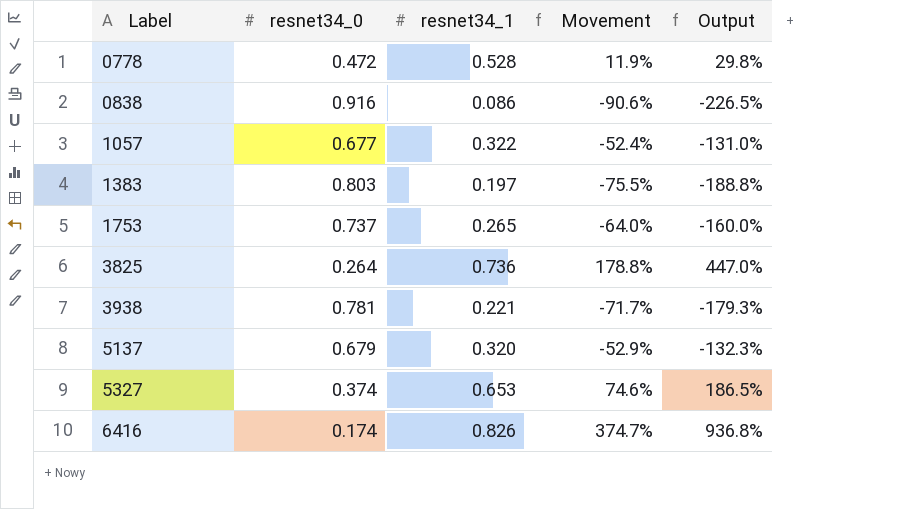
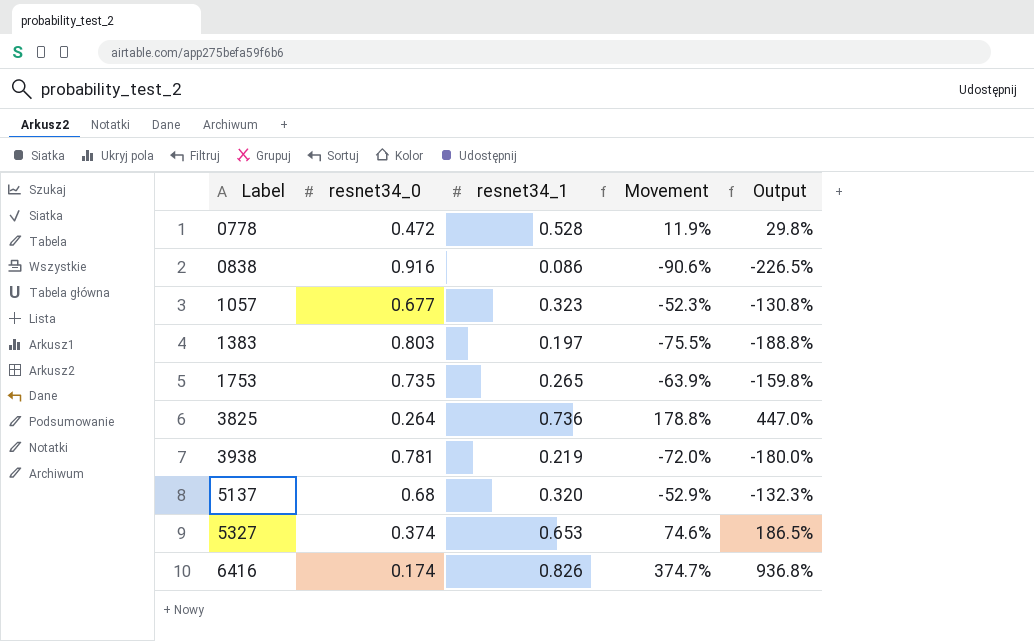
1057 | resnet34_1: 0.322 -> 0.323
1057 | Movement: -52.4% -> -52.3%
1057 | Output: -131.0% -> -130.8%
1753 | resnet34_0: 0.737 -> 0.735
1753 | Movement: -64.0% -> -63.9%
1753 | Output: -160.0% -> -159.8%
3938 | resnet34_1: 0.221 -> 0.219
3938 | Movement: -71.7% -> -72.0%
3938 | Output: -179.3% -> -180.0%
5137 | resnet34_0: 0.679 -> 0.68

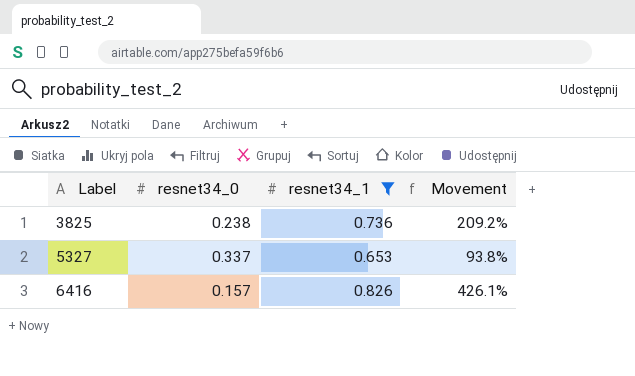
filter: none -> resnet34_1 >= 0.653
column Output | formula: [Movement] * 2.5 -> none
3825 | resnet34_0: 0.264 -> 0.238
3825 | Movement: 178.8% -> 209.2%
5327 | resnet34_0: 0.374 -> 0.337
5327 | Movement: 74.6% -> 93.8%
6416 | resnet34_0: 0.174 -> 0.157
6416 | Movement: 374.7% -> 426.1%

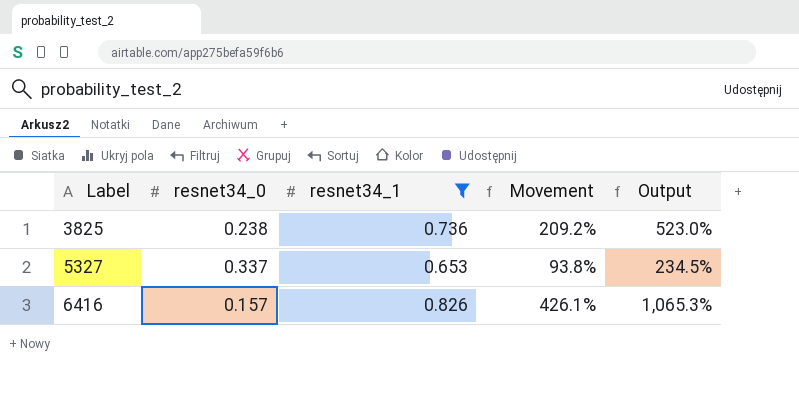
column Output | formula: none -> [Movement] * 2.5

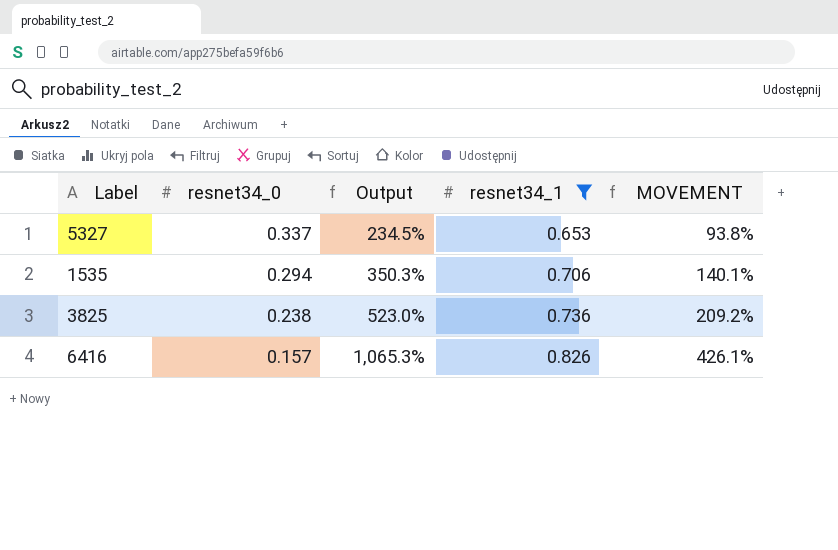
row order: Label ascending -> resnet34_0 descending
column Output | position: 5 -> 3
column name: Movement -> MOVEMENT
row 1535: none -> 0.294 | 350.3% | 0.706 | 140.1%

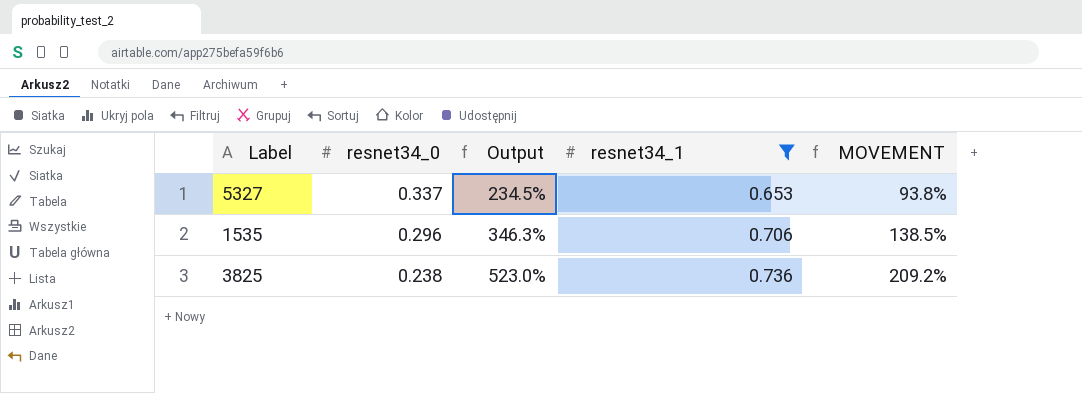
row 6416: 0.157 | 1,065.3% | 0.826 | 426.1% -> none
1535 | resnet34_0: 0.294 -> 0.296
1535 | Output: 350.3% -> 346.3%
1535 | MOVEMENT: 140.1% -> 138.5%

